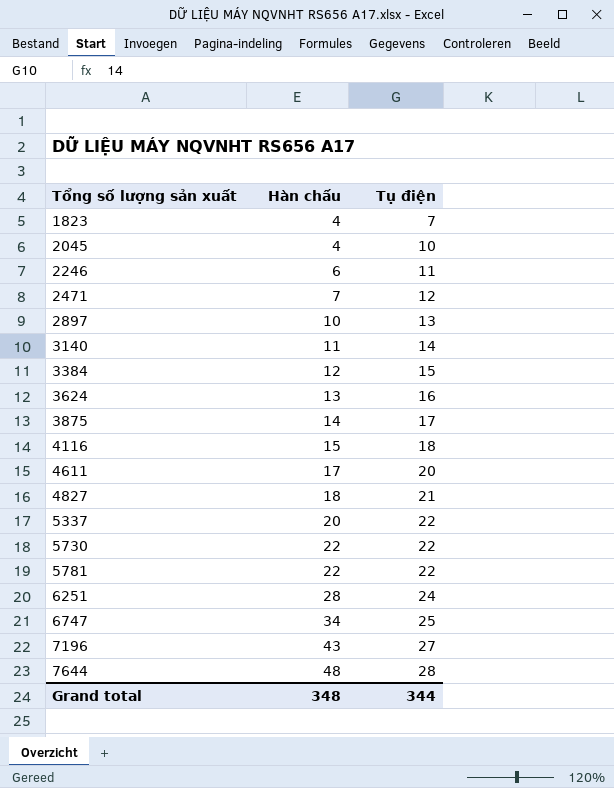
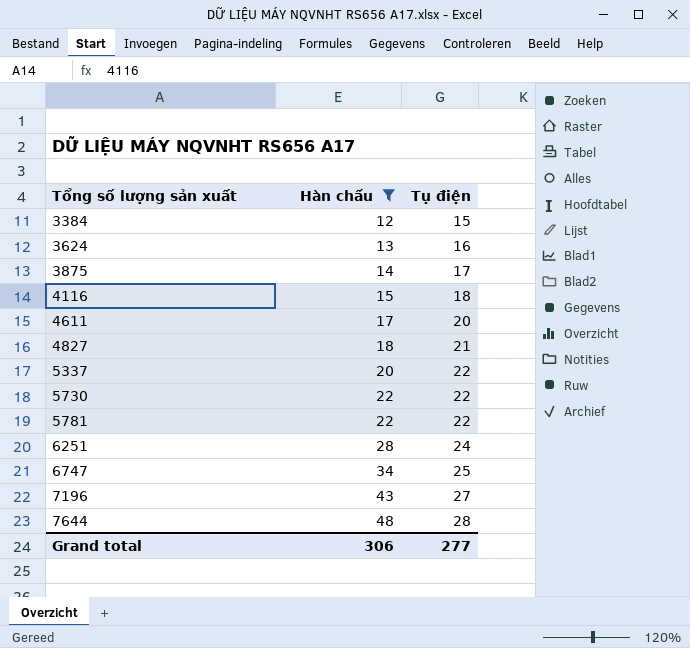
filter: none -> Hàn chấu >= 12
Grand total | Hàn chấu: 348 -> 306
Grand total | Tụ điện: 344 -> 277

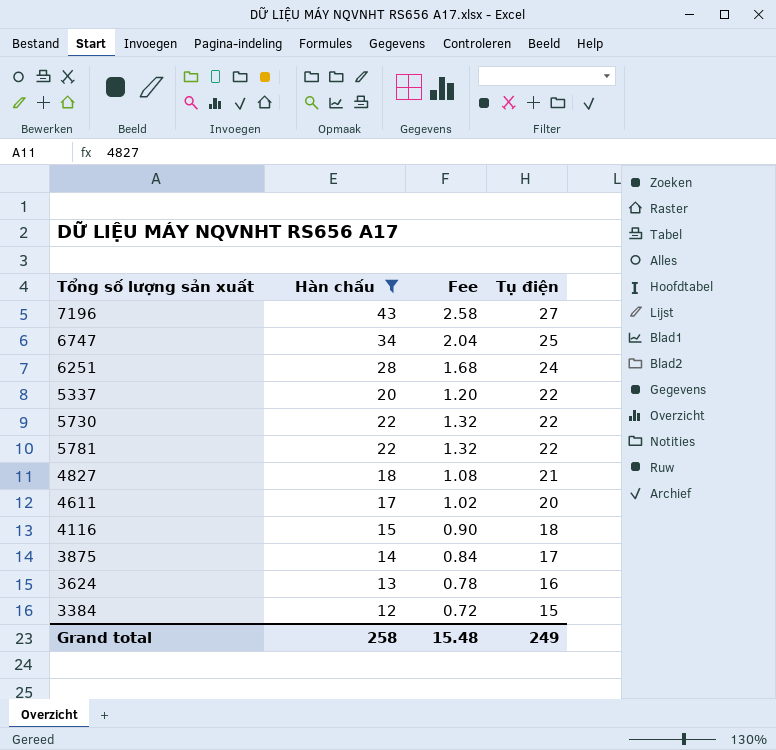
row order: Tổng số lượng sản xuất ascending -> Tụ điện descending
column Fee | formula: none -> [Hàn chấu] * 0.06
row 7644: 48 | 28 -> none
Grand total | Hàn chấu: 306 -> 258
Grand total | Tụ điện: 277 -> 249

